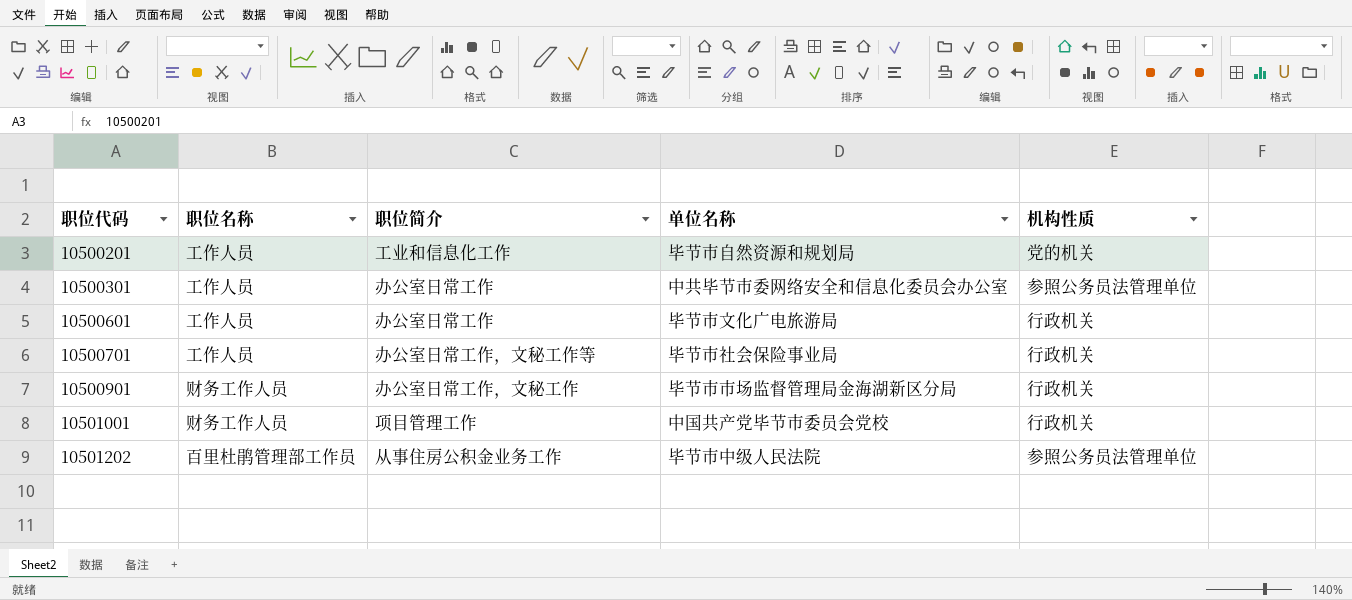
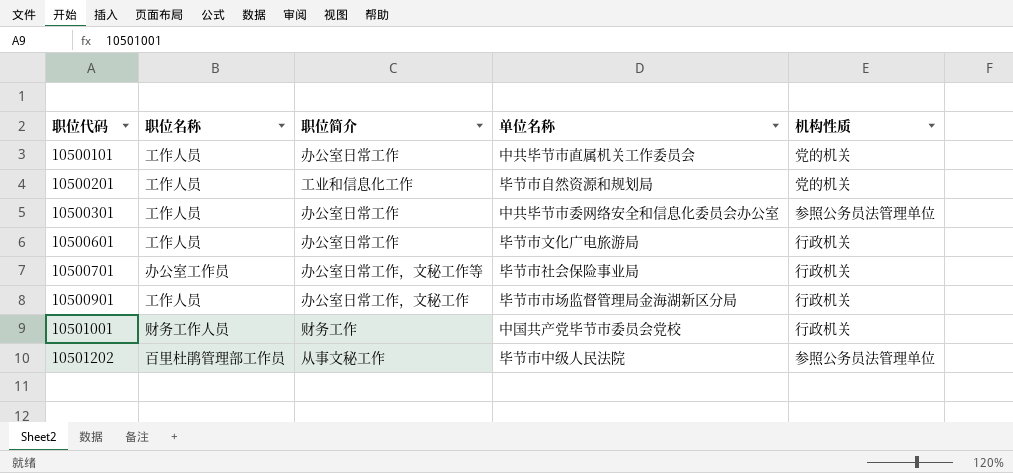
row 10500101: none -> 工作人员 | 办公室日常工作 | 中共毕节市直属机关工作委员会 | 党的机关
10500701 | 职位名称: 工作人员 -> 办公室工作员
10500901 | 职位名称: 财务工作人员 -> 工作人员
10501001 | 职位简介: 项目管理工作 -> 财务工作
10501202 | 职位简介: 从事住房公积金业务工作 -> 从事文秘工作

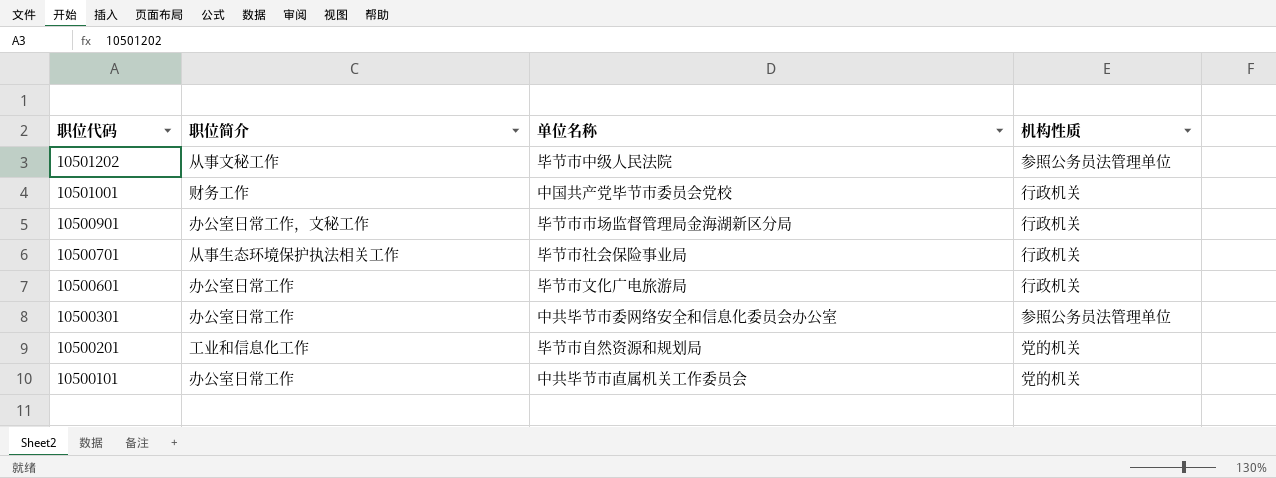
row order: 职位代码 ascending -> 职位代码 descending
column 职位名称 | position: 2 -> none
10500701 | 职位简介: 办公室日常工作，文秘工作等 -> 从事生态环境保护执法相关工作

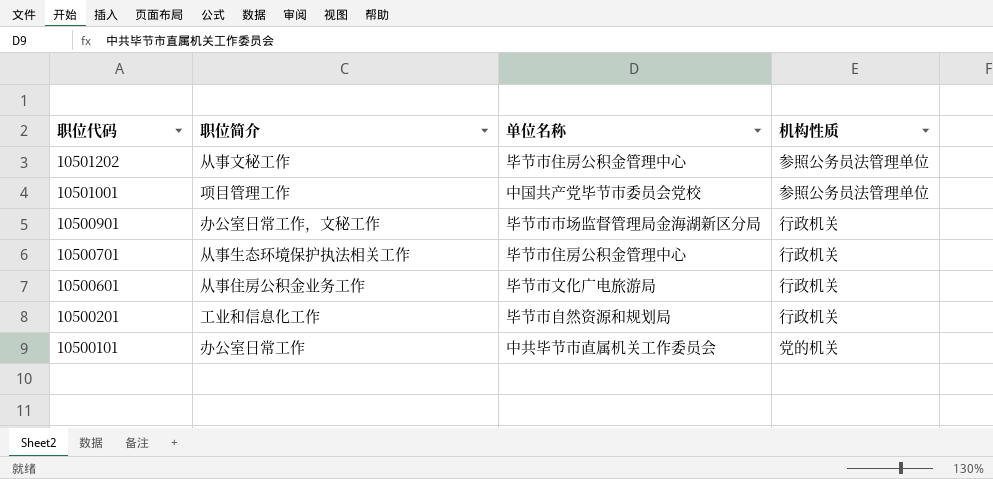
row 10500301: 办公室日常工作 | 中共毕节市委网络安全和信息化委员会办公室 | 参照公务员法管理单位 -> none
10501202 | 单位名称: 毕节市中级人民法院 -> 毕节市住房公积金管理中心
10501001 | 职位简介: 财务工作 -> 项目管理工作
10501001 | 机构性质: 行政机关 -> 参照公务员法管理单位
10500701 | 单位名称: 毕节市社会保险事业局 -> 毕节市住房公积金管理中心
10500601 | 职位简介: 办公室日常工作 -> 从事住房公积金业务工作
10500201 | 机构性质: 党的机关 -> 行政机关

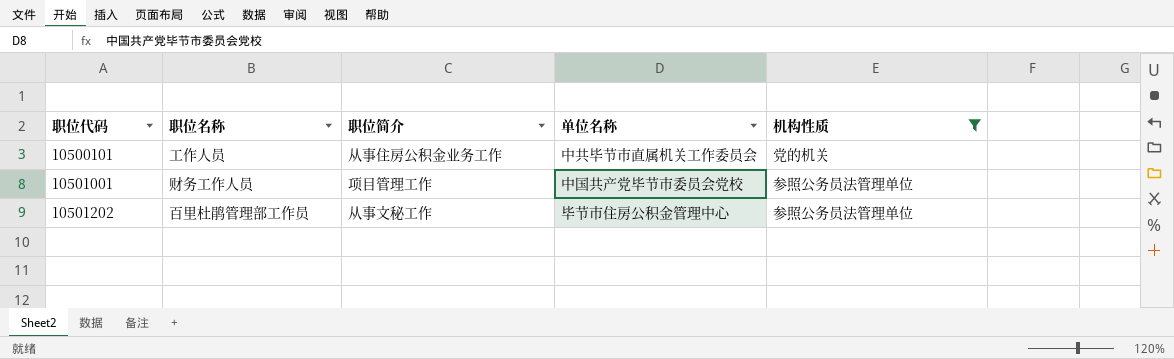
filter: none -> 机构性质 != 行政机关
row order: 职位代码 descending -> 职位代码 ascending
column 职位名称 | position: none -> 2
10500101 | 职位简介: 办公室日常工作 -> 从事住房公积金业务工作

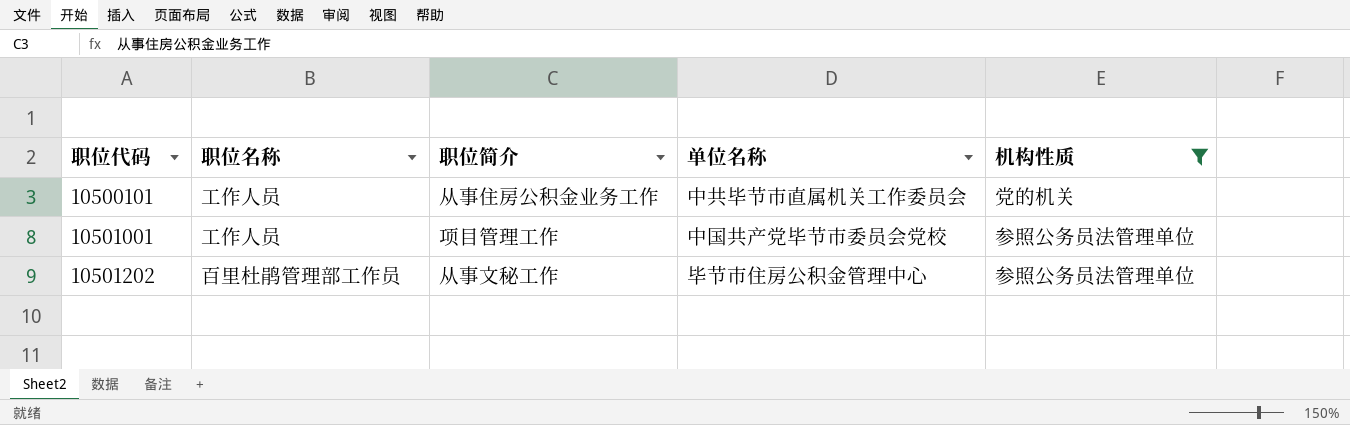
10501001 | 职位名称: 财务工作人员 -> 工作人员

